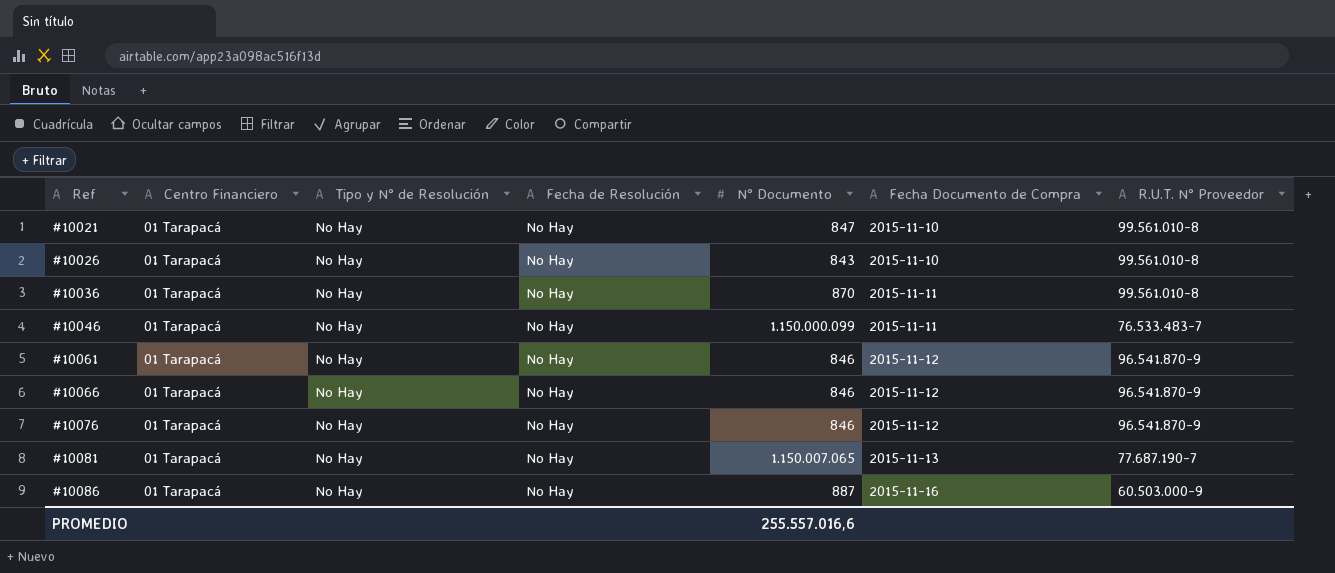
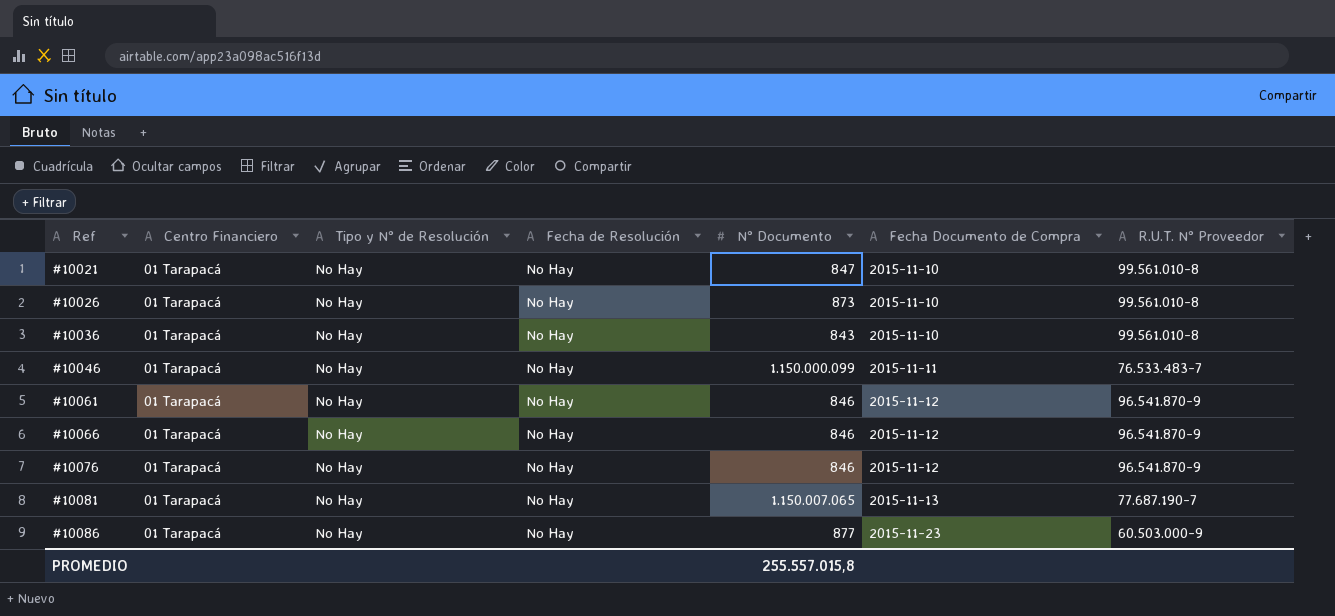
#10026 | N° Documento: 843 -> 873
#10036 | N° Documento: 870 -> 843
#10036 | Fecha Documento de Compra: 2015-11-11 -> 2015-11-10
#10086 | N° Documento: 887 -> 877
#10086 | Fecha Documento de Compra: 2015-11-16 -> 2015-11-23
PROMEDIO | N° Documento: 255.557.016,6 -> 255.557.015,8

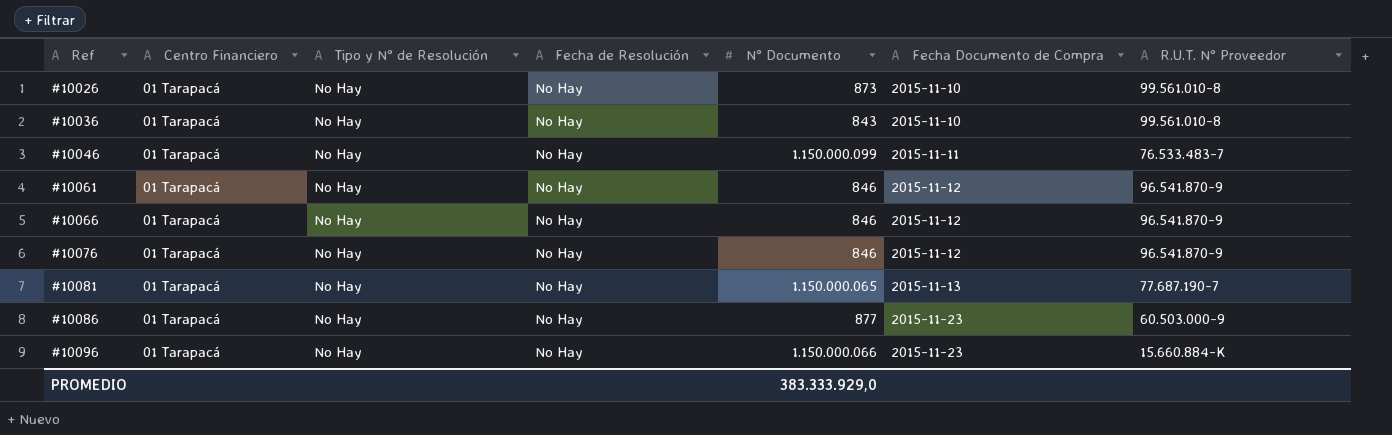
row #10021: 01 Tarapacá | No Hay | No Hay | 847 | 2015-11-10 | 99.561.010-8 -> none
#10081 | N° Documento: 1.150.007.065 -> 1.150.000.065
row #10096: none -> 01 Tarapacá | No Hay | No Hay | 1.150.000.066 | 2015-11-23 | 15.660.884-K
PROMEDIO | N° Documento: 255.557.015,8 -> 383.333.929,0

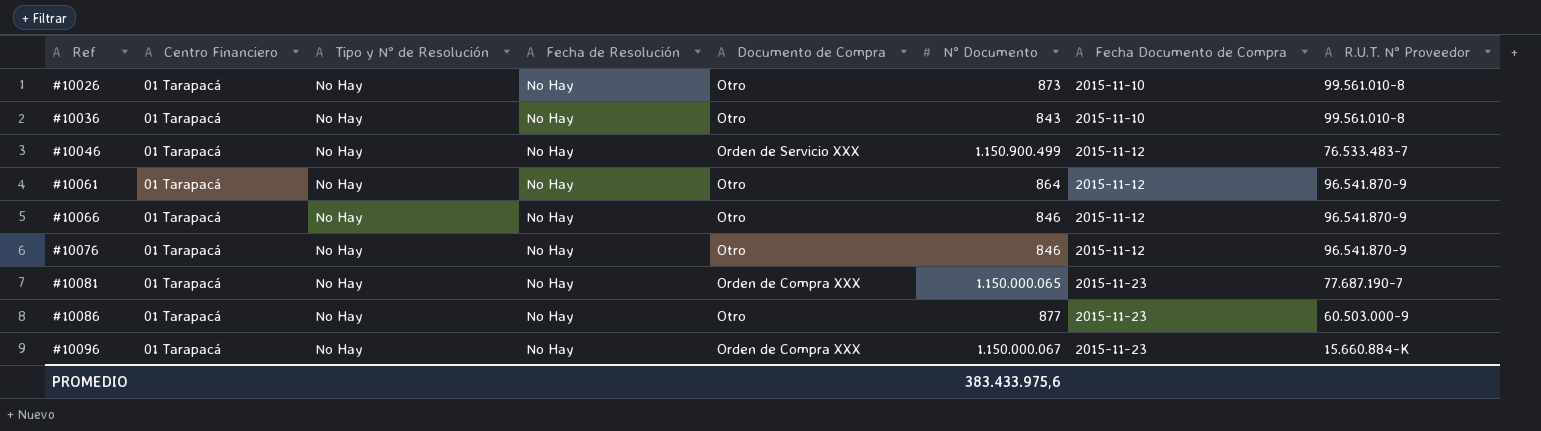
column Documento de Compra | position: none -> 5
#10046 | N° Documento: 1.150.000.099 -> 1.150.900.499
#10046 | Fecha Documento de Compra: 2015-11-11 -> 2015-11-12
#10061 | N° Documento: 846 -> 864
#10081 | Fecha Documento de Compra: 2015-11-13 -> 2015-11-23
#10096 | N° Documento: 1.150.000.066 -> 1.150.000.067
PROMEDIO | N° Documento: 383.333.929,0 -> 383.433.975,6

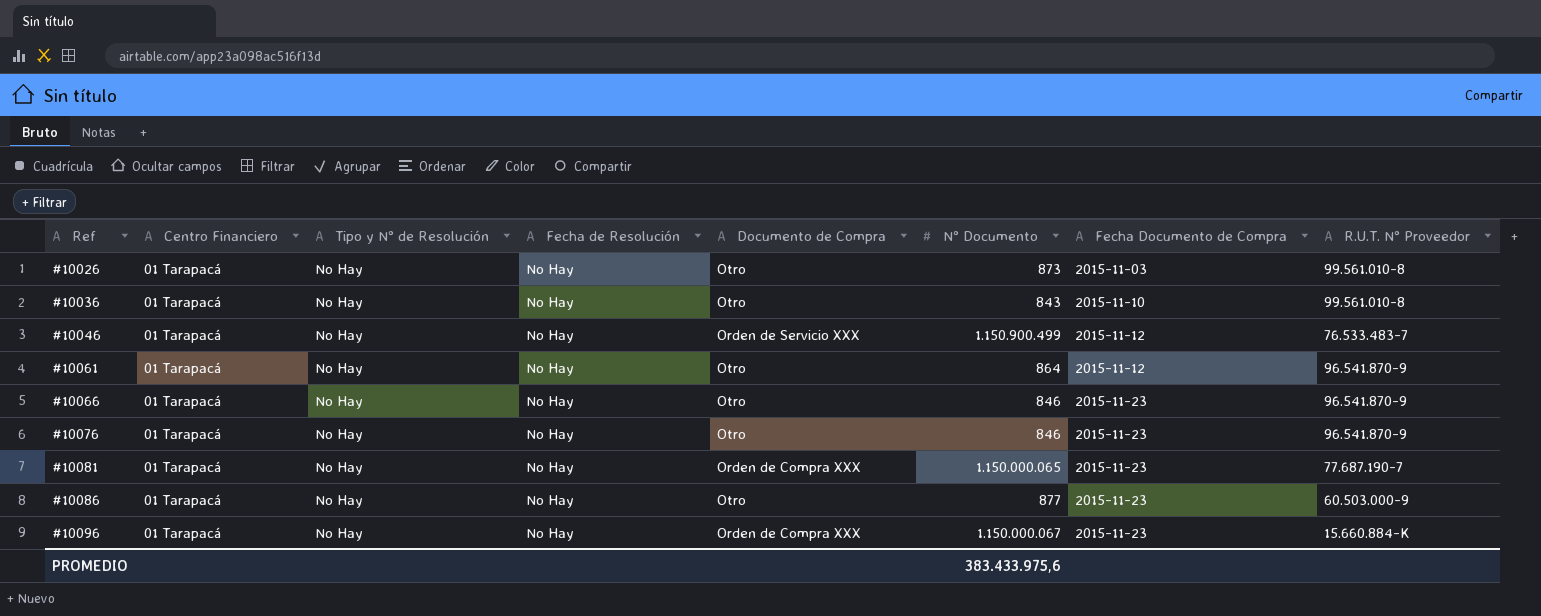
#10026 | Fecha Documento de Compra: 2015-11-10 -> 2015-11-03
#10066 | Fecha Documento de Compra: 2015-11-12 -> 2015-11-23
#10076 | Fecha Documento de Compra: 2015-11-12 -> 2015-11-23

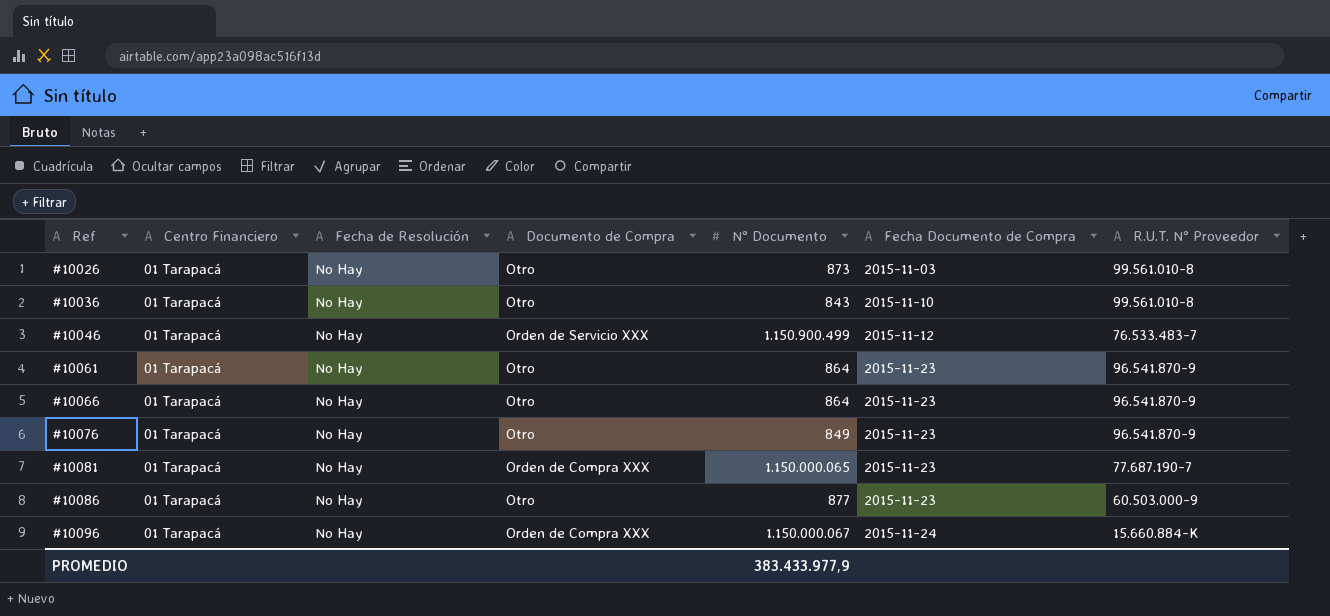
column Tipo y N° de Resolución | position: 3 -> none
#10061 | Fecha Documento de Compra: 2015-11-12 -> 2015-11-23
#10066 | N° Documento: 846 -> 864
#10076 | N° Documento: 846 -> 849
#10096 | Fecha Documento de Compra: 2015-11-23 -> 2015-11-24
PROMEDIO | N° Documento: 383.433.975,6 -> 383.433.977,9

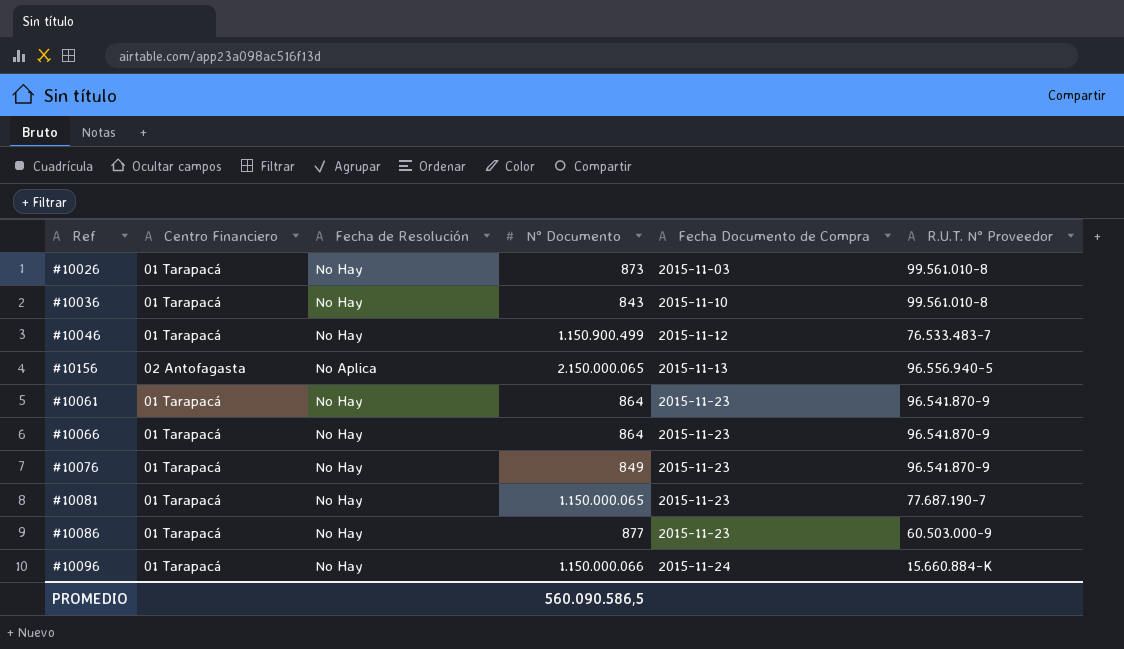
column Documento de Compra | position: 4 -> none
row #10156: none -> 02 Antofagasta | No Aplica | 2.150.000.065 | 2015-11-13 | 96.556.940-5
#10096 | N° Documento: 1.150.000.067 -> 1.150.000.066
PROMEDIO | N° Documento: 383.433.977,9 -> 560.090.586,5

